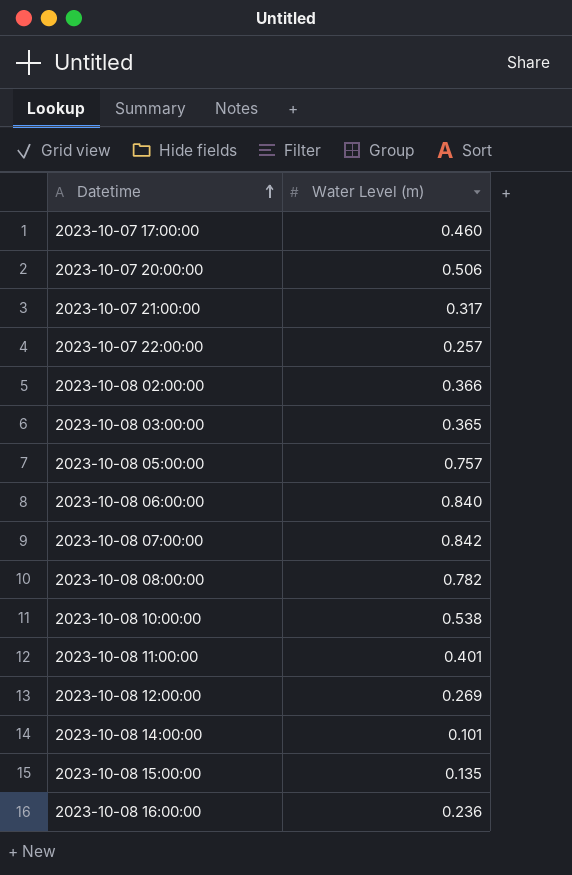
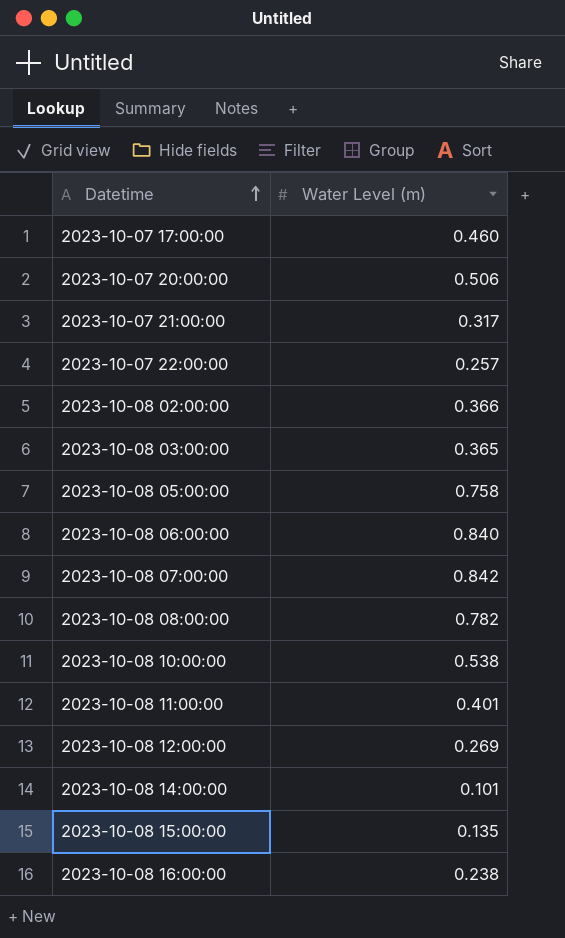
2023-10-08 05:00:00 | Water Level (m): 0.757 -> 0.758
2023-10-08 16:00:00 | Water Level (m): 0.236 -> 0.238

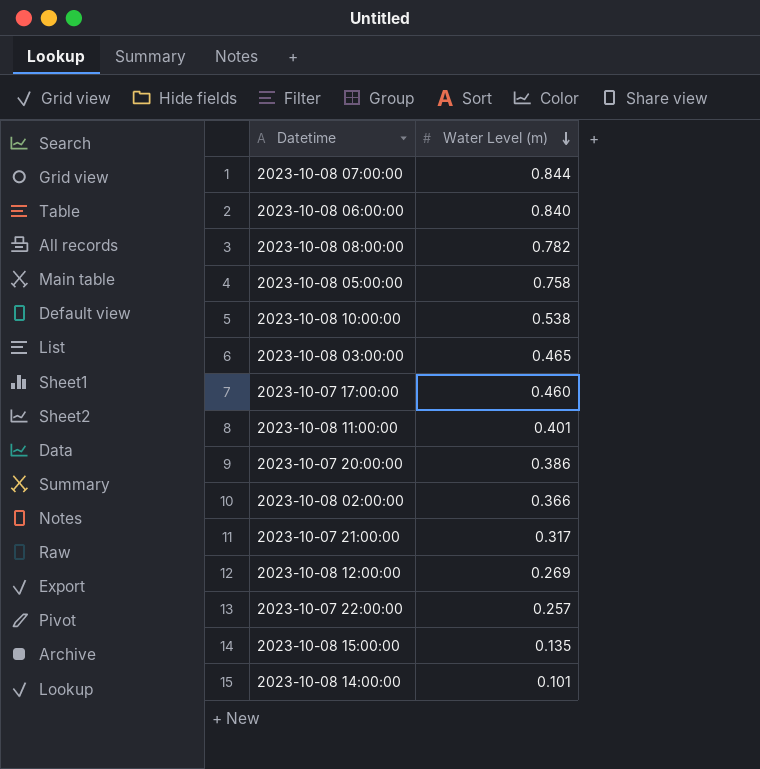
row order: Datetime ascending -> Water Level (m) descending
row 2023-10-08 16:00:00: 0.238 -> none
2023-10-08 07:00:00 | Water Level (m): 0.842 -> 0.844
2023-10-08 03:00:00 | Water Level (m): 0.365 -> 0.465
2023-10-07 20:00:00 | Water Level (m): 0.506 -> 0.386

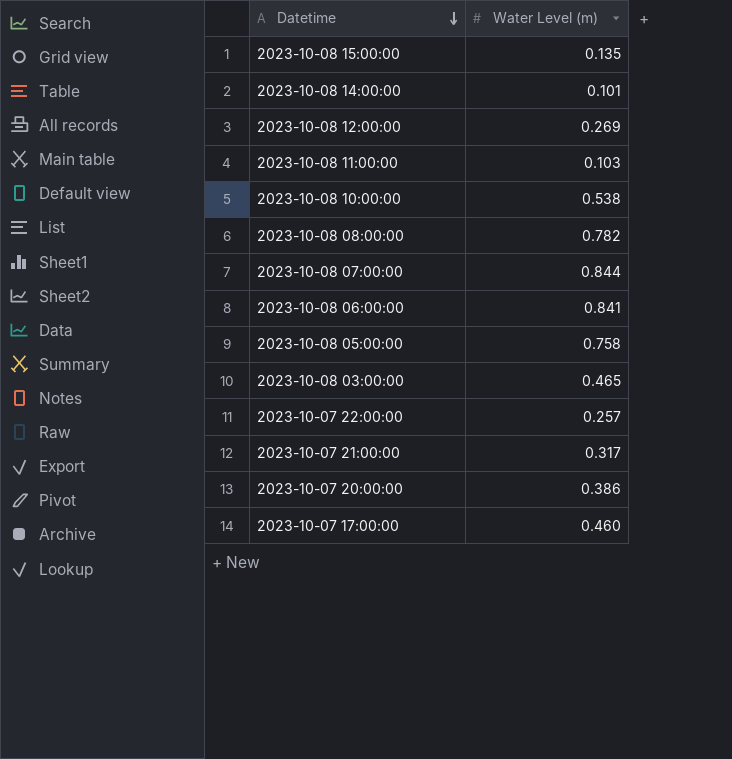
row order: Water Level (m) descending -> Datetime descending
row 2023-10-08 02:00:00: 0.366 -> none
2023-10-08 11:00:00 | Water Level (m): 0.401 -> 0.103
2023-10-08 06:00:00 | Water Level (m): 0.840 -> 0.841

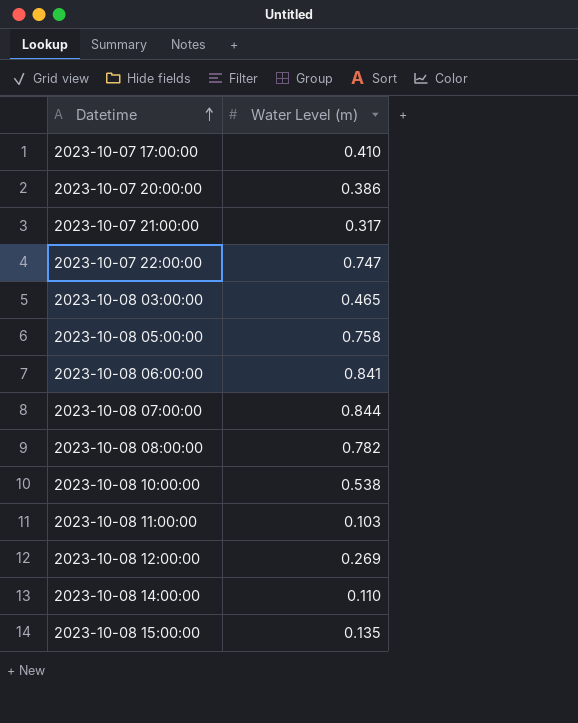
row order: Datetime descending -> Datetime ascending
2023-10-07 17:00:00 | Water Level (m): 0.460 -> 0.410
2023-10-07 22:00:00 | Water Level (m): 0.257 -> 0.747
2023-10-08 14:00:00 | Water Level (m): 0.101 -> 0.110

